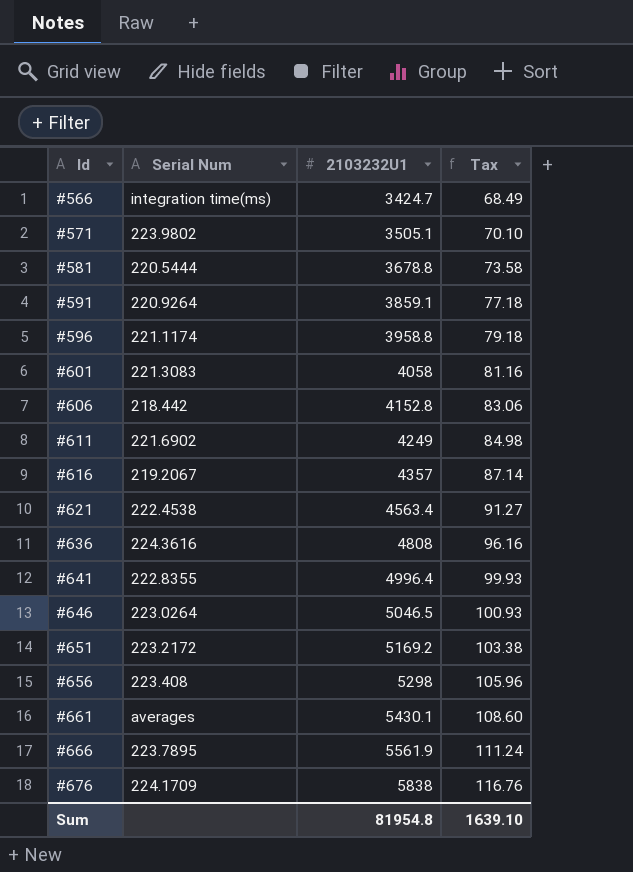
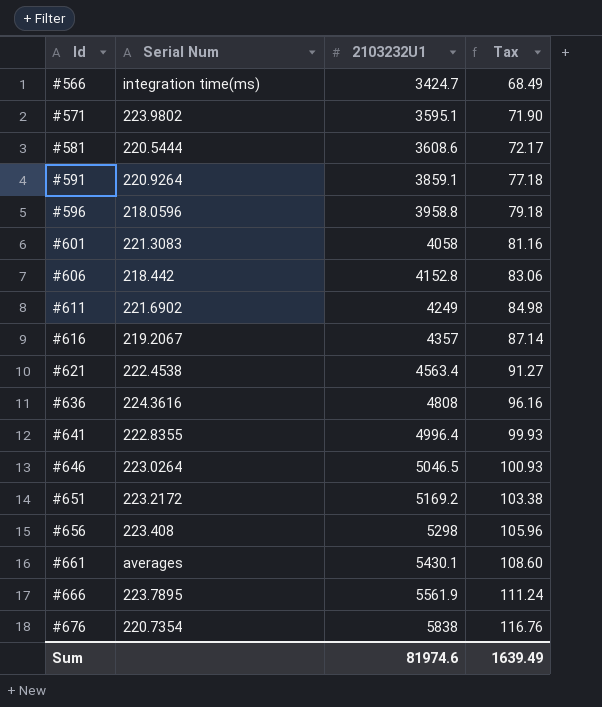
#571 | 2103232U1: 3505.1 -> 3595.1
#571 | Tax: 70.10 -> 71.90
#581 | 2103232U1: 3678.8 -> 3608.6
#581 | Tax: 73.58 -> 72.17
#596 | Serial Num: 221.1174 -> 218.0596
#676 | Serial Num: 224.1709 -> 220.7354
Sum | 2103232U1: 81954.8 -> 81974.6
Sum | Tax: 1639.10 -> 1639.49

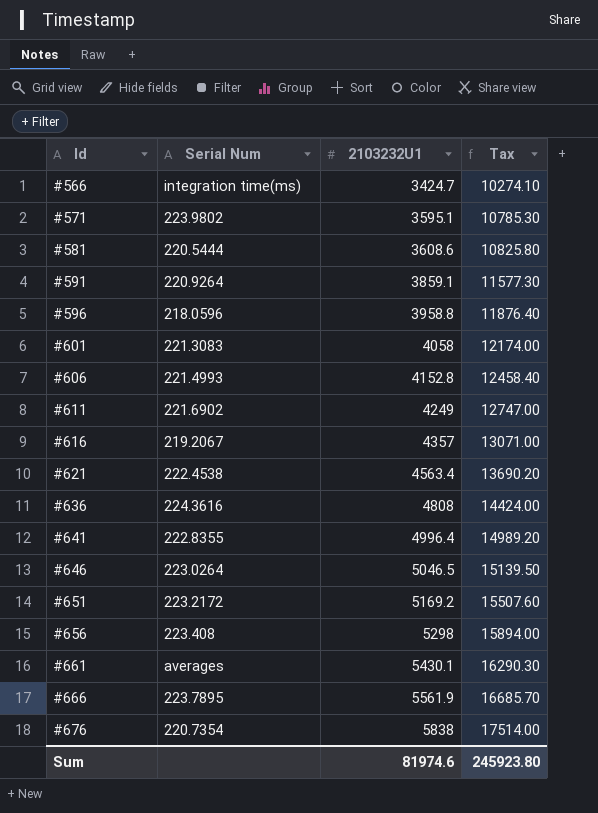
column Tax | formula: [2103232U1] * 0.02 -> [2103232U1] * 3
#606 | Serial Num: 218.442 -> 221.4993
Sum | Tax: 1639.49 -> 245923.80

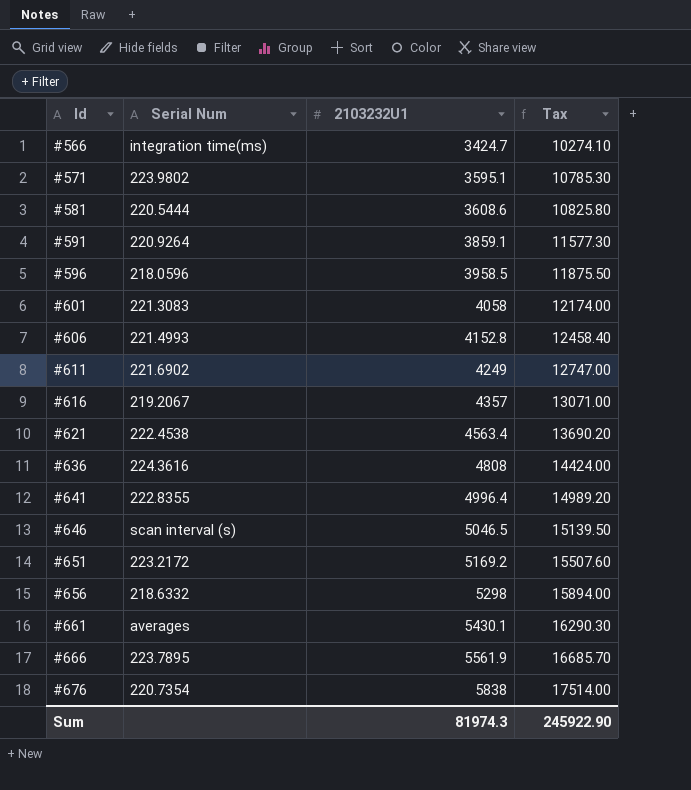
#596 | 2103232U1: 3958.8 -> 3958.5
#596 | Tax: 11876.40 -> 11875.50
#646 | Serial Num: 223.0264 -> scan interval (s)
#656 | Serial Num: 223.408 -> 218.6332
Sum | 2103232U1: 81974.6 -> 81974.3
Sum | Tax: 245923.80 -> 245922.90

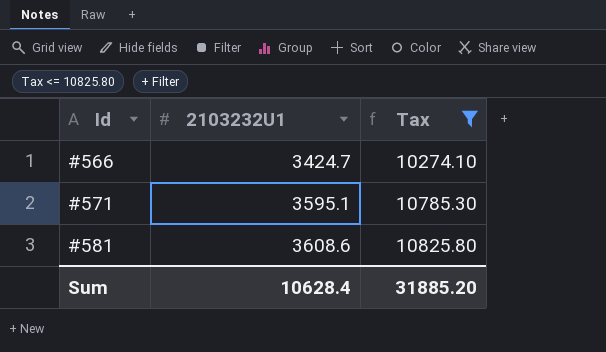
filter: none -> Tax <= 10825.80
column Serial Num | position: 2 -> none
Sum | 2103232U1: 81974.3 -> 10628.4
Sum | Tax: 245922.90 -> 31885.20

